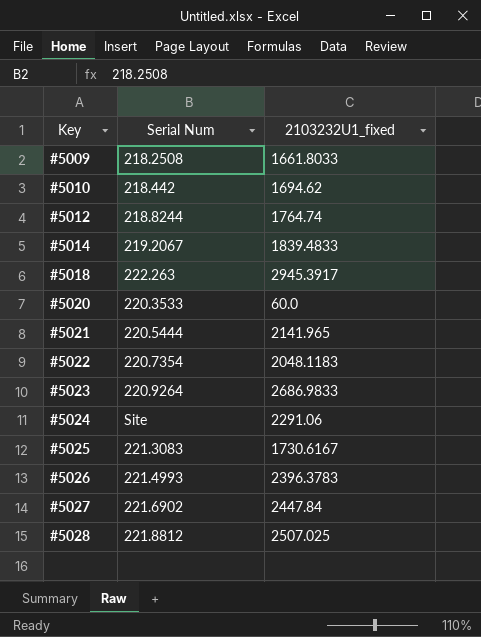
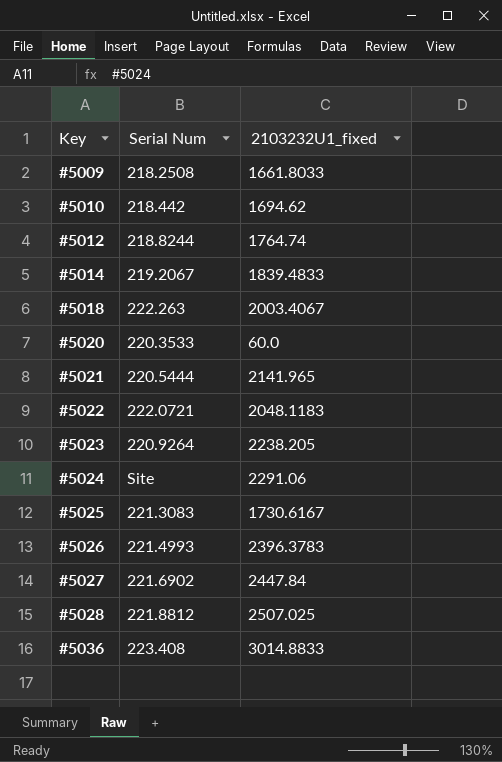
#5018 | 2103232U1_fixed: 2945.3917 -> 2003.4067
#5022 | Serial Num: 220.7354 -> 222.0721
#5023 | 2103232U1_fixed: 2686.9833 -> 2238.205
row #5036: none -> 223.408 | 3014.8833

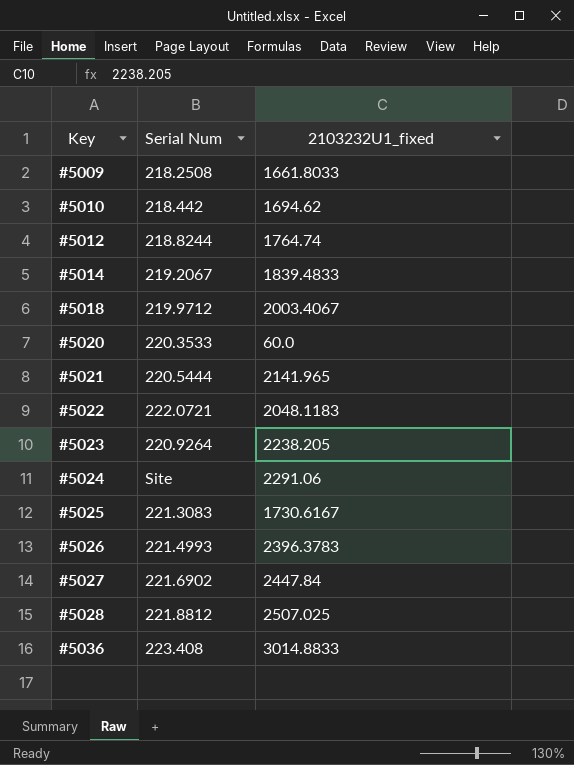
#5018 | Serial Num: 222.263 -> 219.9712

